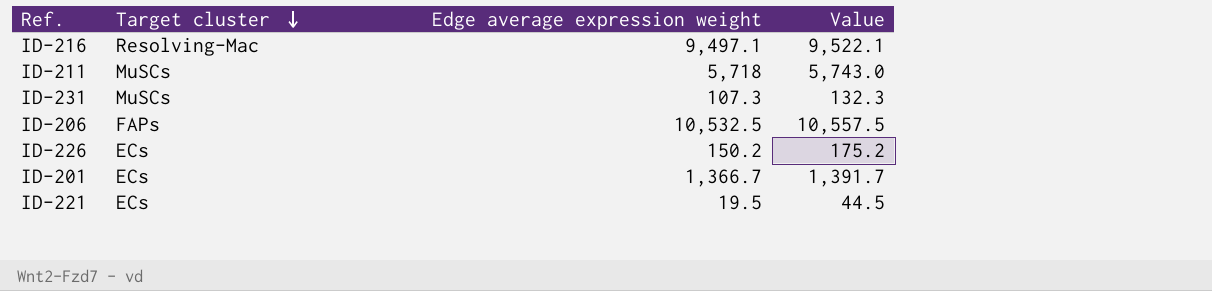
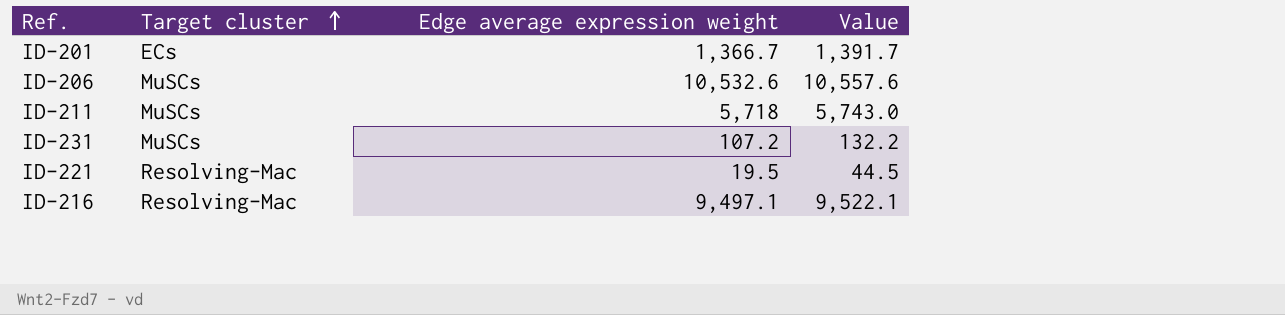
row order: Target cluster descending -> Target cluster ascending
row ID-226: ECs | 150.2 | 175.2 -> none
ID-206 | Target cluster: FAPs -> MuSCs
ID-206 | Edge average expression weight: 10,532.5 -> 10,532.6
ID-206 | Value: 10,557.5 -> 10,557.6
ID-231 | Edge average expression weight: 107.3 -> 107.2
ID-231 | Value: 132.3 -> 132.2
ID-221 | Target cluster: ECs -> Resolving-Mac

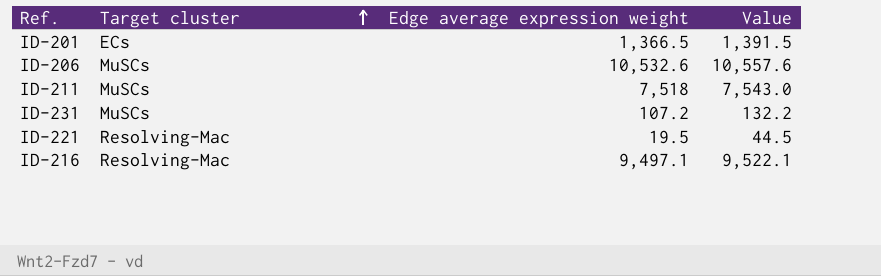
ID-201 | Edge average expression weight: 1,366.7 -> 1,366.5
ID-201 | Value: 1,391.7 -> 1,391.5
ID-211 | Edge average expression weight: 5,718 -> 7,518
ID-211 | Value: 5,743.0 -> 7,543.0

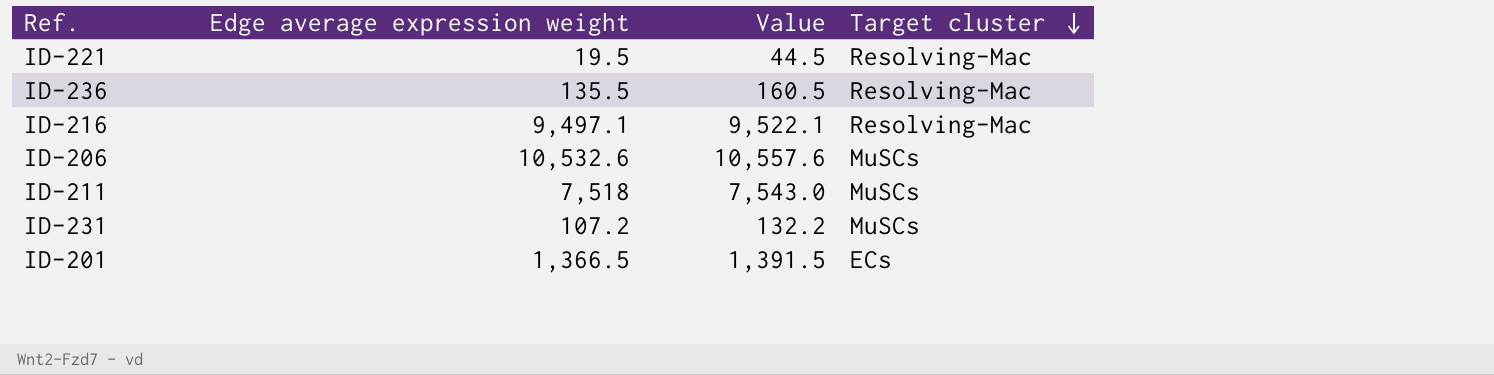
row order: Target cluster ascending -> Target cluster descending
column Target cluster | position: 2 -> 4
row ID-236: none -> 135.5 | 160.5 | Resolving-Mac

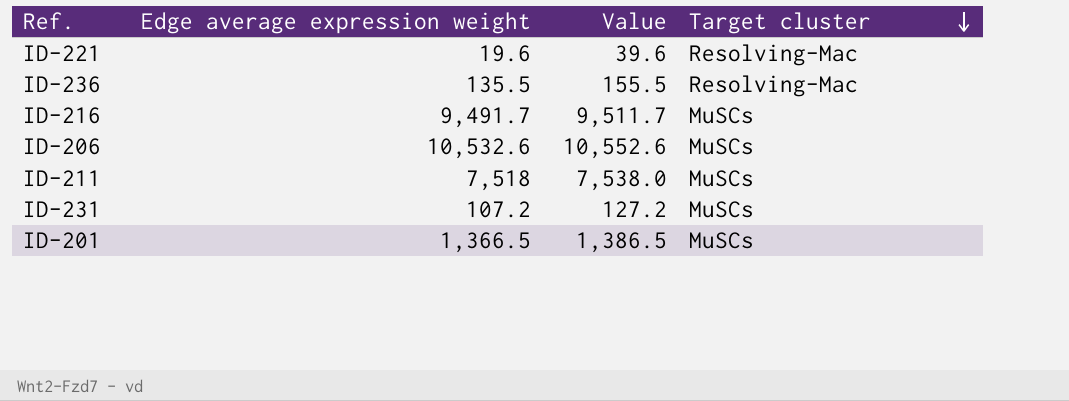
column Value | formula: [Edge average expression weight] + 25 -> [Edge average expression weight] + 20
ID-221 | Edge average expression weight: 19.5 -> 19.6
ID-216 | Edge average expression weight: 9,497.1 -> 9,491.7
ID-216 | Target cluster: Resolving-Mac -> MuSCs
ID-201 | Target cluster: ECs -> MuSCs

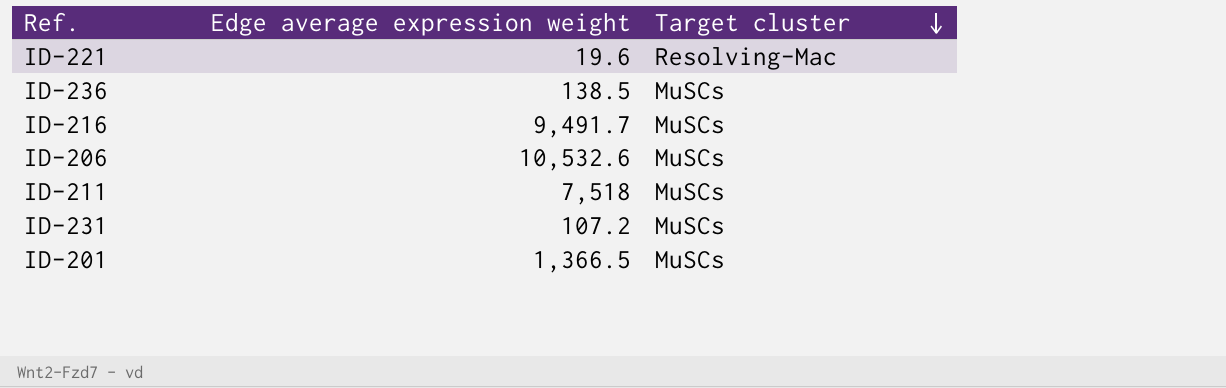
column Value | formula: [Edge average expression weight] + 20 -> none
ID-236 | Edge average expression weight: 135.5 -> 138.5
ID-236 | Target cluster: Resolving-Mac -> MuSCs

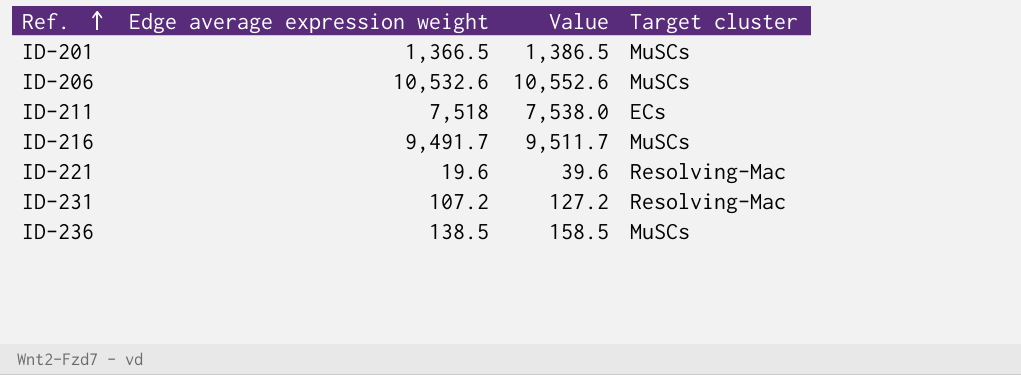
row order: Target cluster descending -> Ref. ascending
column Value | formula: none -> [Edge average expression weight] + 20
ID-211 | Target cluster: MuSCs -> ECs
ID-231 | Target cluster: MuSCs -> Resolving-Mac

